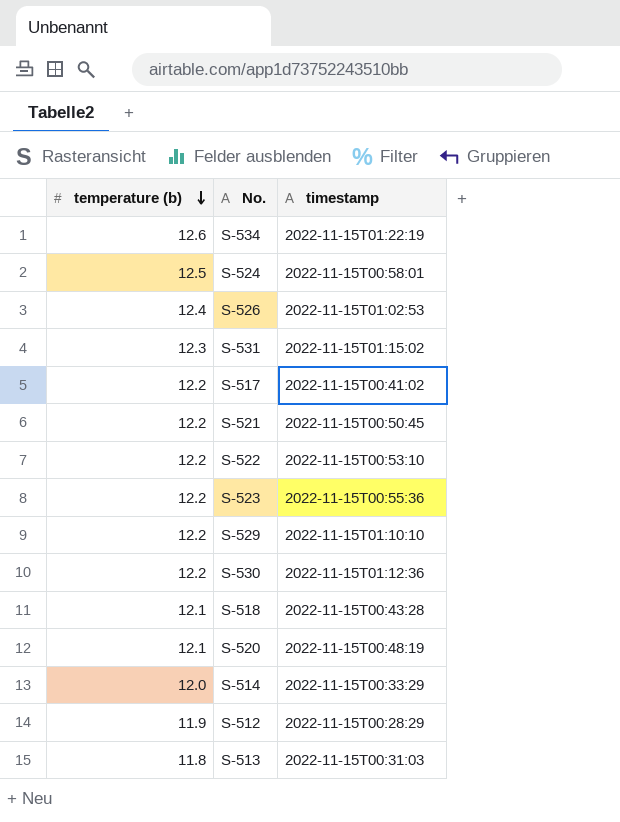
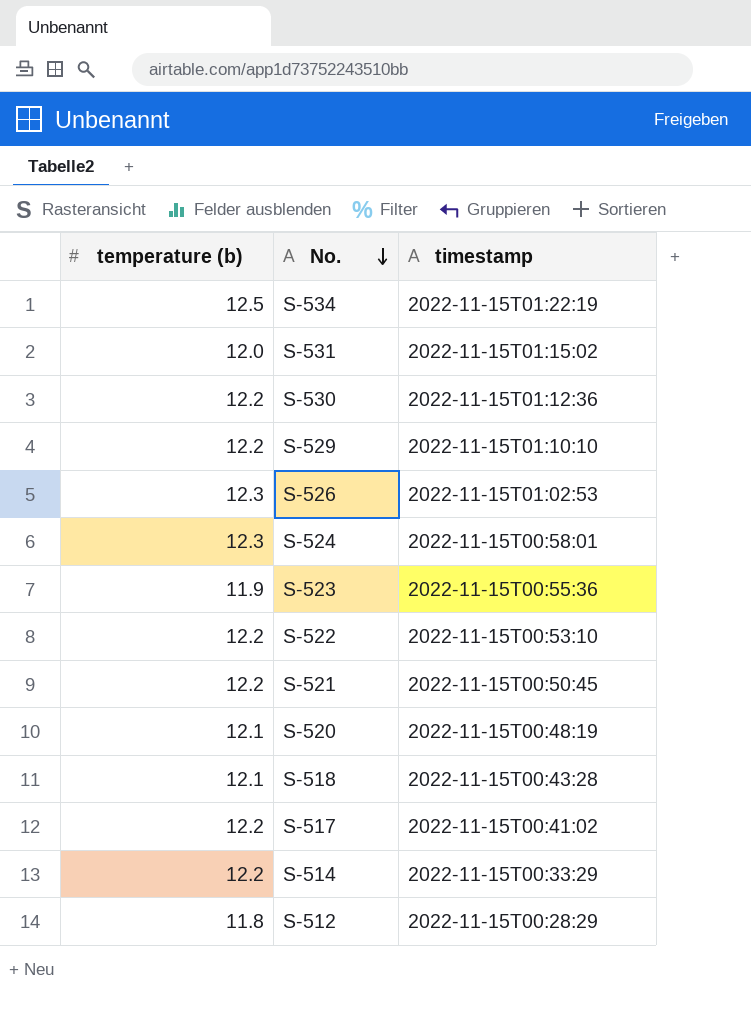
row order: temperature (b) descending -> No. descending
row S-513: 11.8 | 2022-11-15T00:31:03 -> none
S-534 | temperature (b): 12.6 -> 12.5
S-531 | temperature (b): 12.3 -> 12.0
S-526 | temperature (b): 12.4 -> 12.3
S-524 | temperature (b): 12.5 -> 12.3
S-523 | temperature (b): 12.2 -> 11.9
S-514 | temperature (b): 12.0 -> 12.2
S-512 | temperature (b): 11.9 -> 11.8

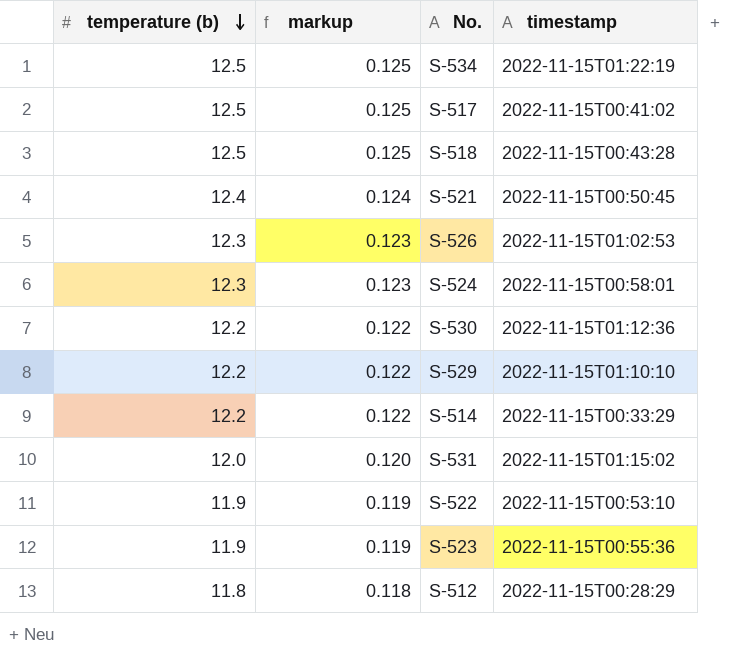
row order: No. descending -> temperature (b) descending
column markup | formula: none -> [temperature (b)] * 0.01
row S-520: 12.1 | 2022-11-15T00:48:19 -> none
S-517 | temperature (b): 12.2 -> 12.5
S-518 | temperature (b): 12.1 -> 12.5
S-521 | temperature (b): 12.2 -> 12.4
S-522 | temperature (b): 12.2 -> 11.9

